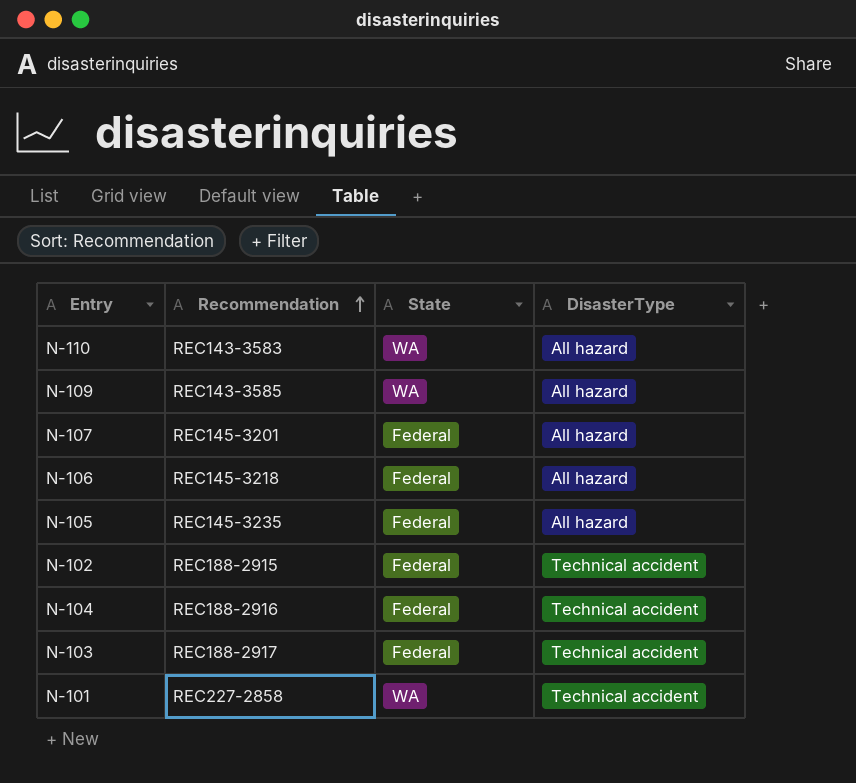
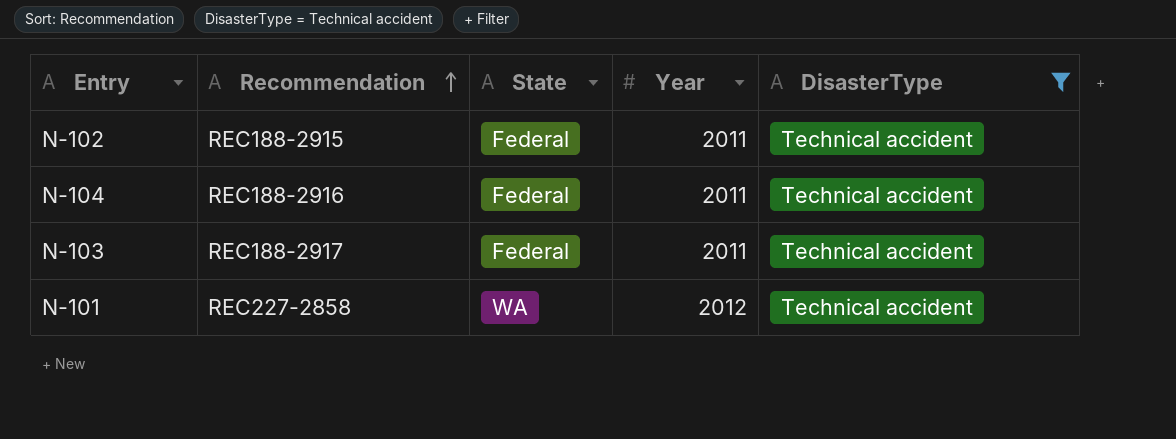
filter: none -> DisasterType = Technical accident
column Year | position: none -> 4

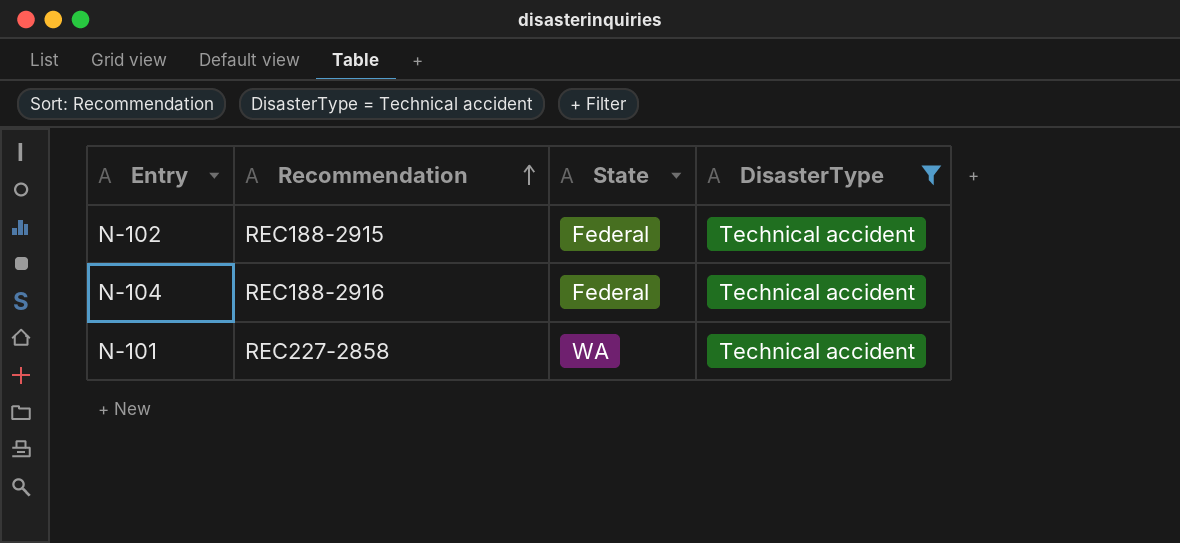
column Year | position: 4 -> none
row N-103: REC188-2917 | Federal | 2011 | Technical accident -> none

